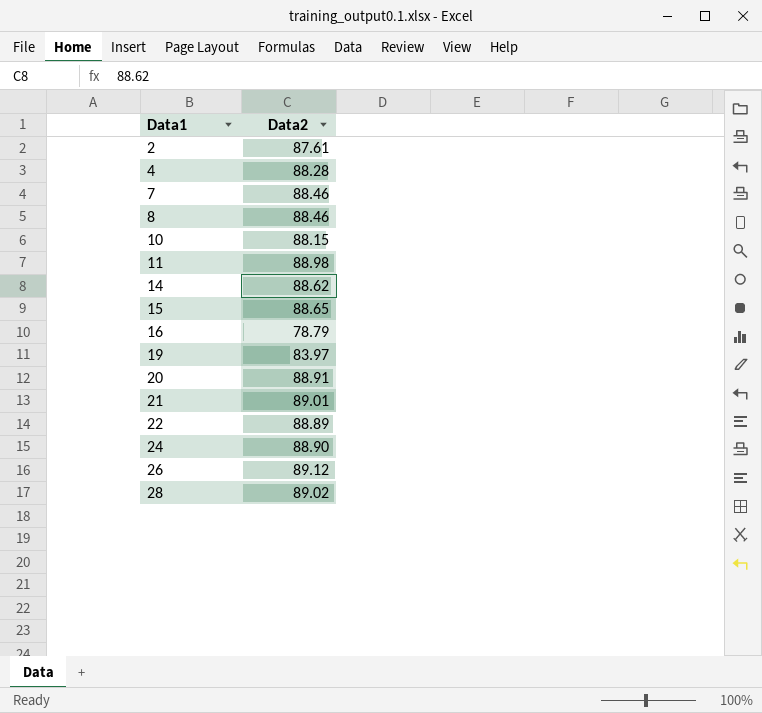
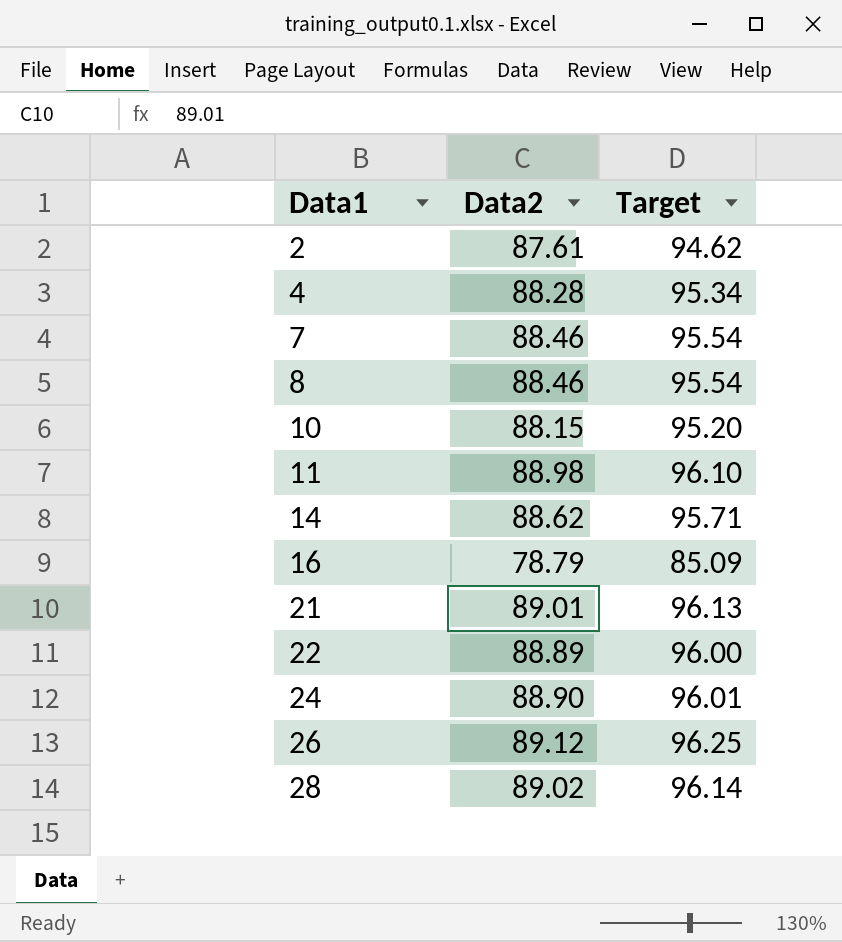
column Target | formula: none -> [Data2] * 1.08
row 15: 88.65 -> none
row 19: 83.97 -> none
row 20: 88.91 -> none

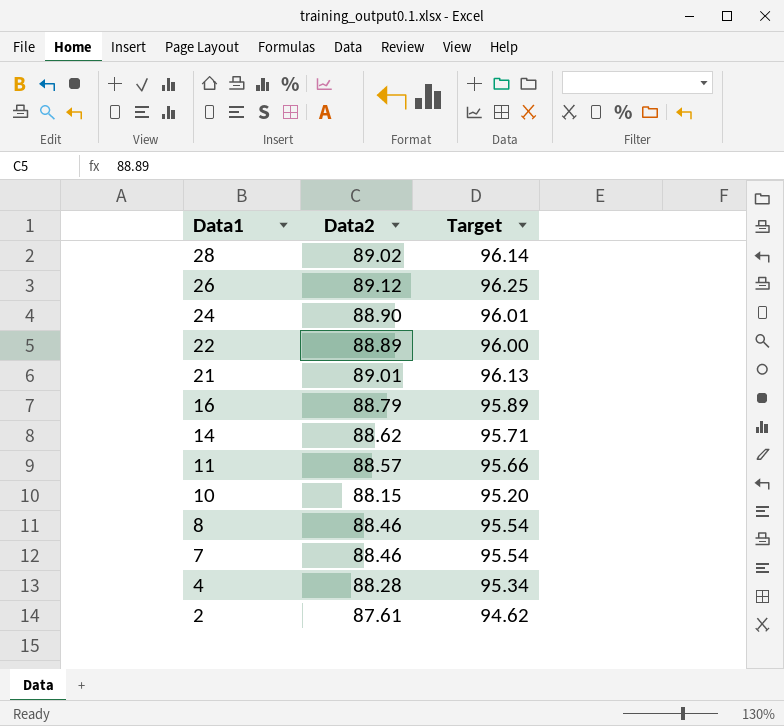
row order: Data1 ascending -> Data1 descending
16 | Data2: 78.79 -> 88.79
16 | Target: 85.09 -> 95.89
11 | Data2: 88.98 -> 88.57
11 | Target: 96.10 -> 95.66

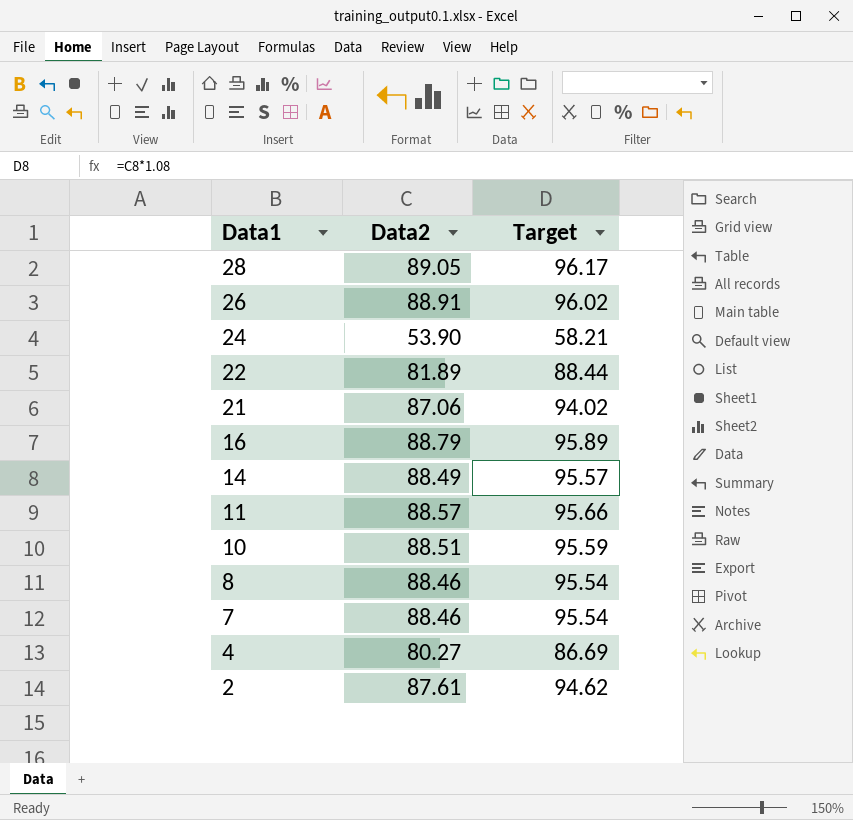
28 | Data2: 89.02 -> 89.05
28 | Target: 96.14 -> 96.17
26 | Data2: 89.12 -> 88.91
26 | Target: 96.25 -> 96.02
24 | Data2: 88.90 -> 53.90
24 | Target: 96.01 -> 58.21
22 | Data2: 88.89 -> 81.89
22 | Target: 96.00 -> 88.44
21 | Data2: 89.01 -> 87.06
21 | Target: 96.13 -> 94.02
14 | Data2: 88.62 -> 88.49
14 | Target: 95.71 -> 95.57
10 | Data2: 88.15 -> 88.51
10 | Target: 95.20 -> 95.59
4 | Data2: 88.28 -> 80.27
4 | Target: 95.34 -> 86.69

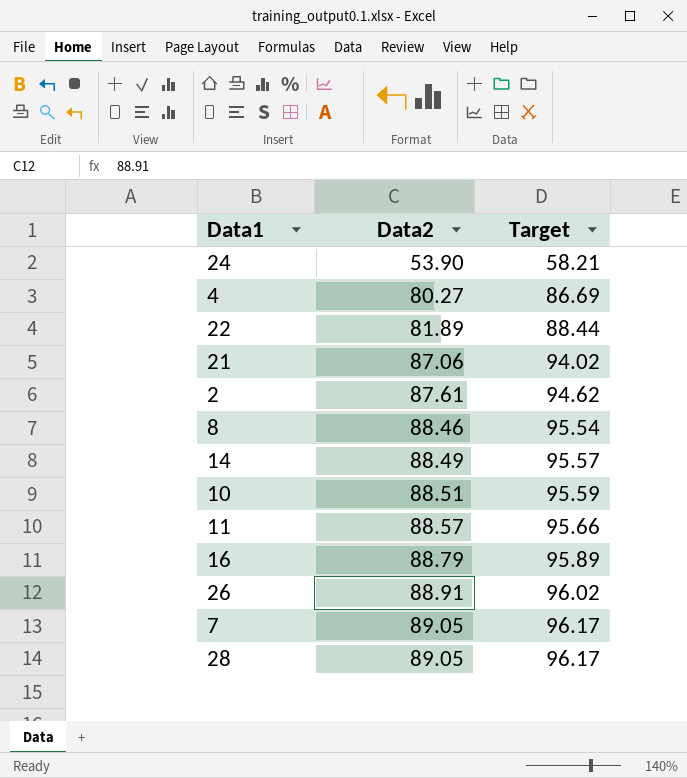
row order: Data1 descending -> Data2 ascending
7 | Data2: 88.46 -> 89.05
7 | Target: 95.54 -> 96.17

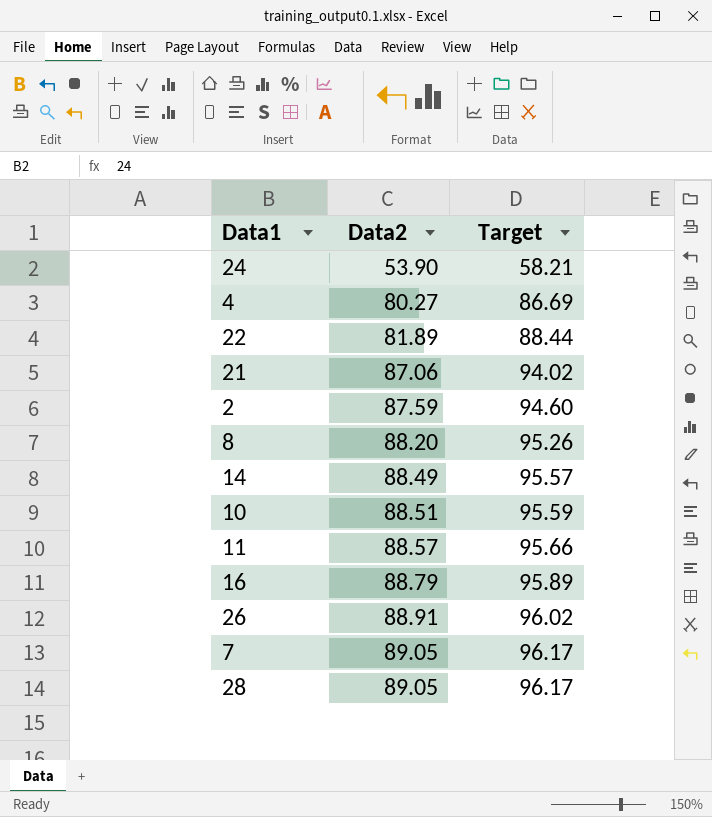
2 | Data2: 87.61 -> 87.59
2 | Target: 94.62 -> 94.60
8 | Data2: 88.46 -> 88.20
8 | Target: 95.54 -> 95.26

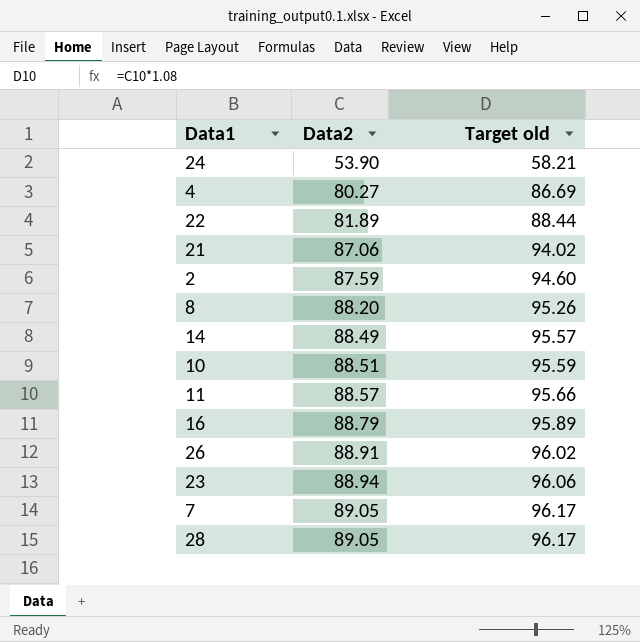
column name: Target -> Target old
row 23: none -> 88.94 | 96.06

